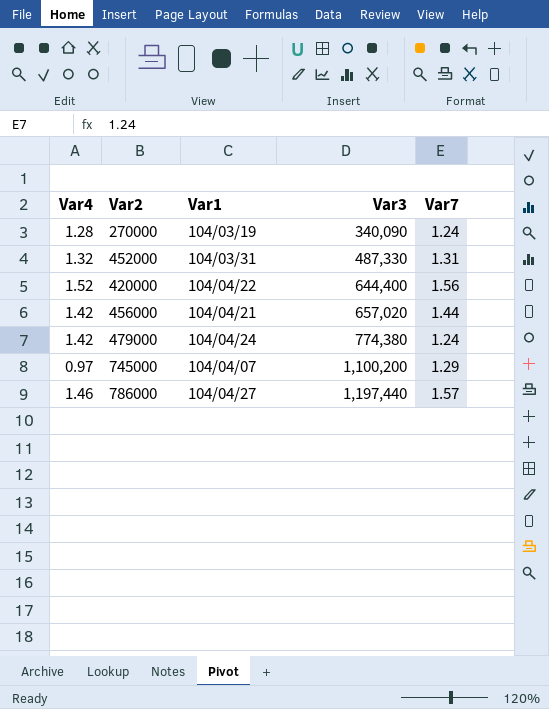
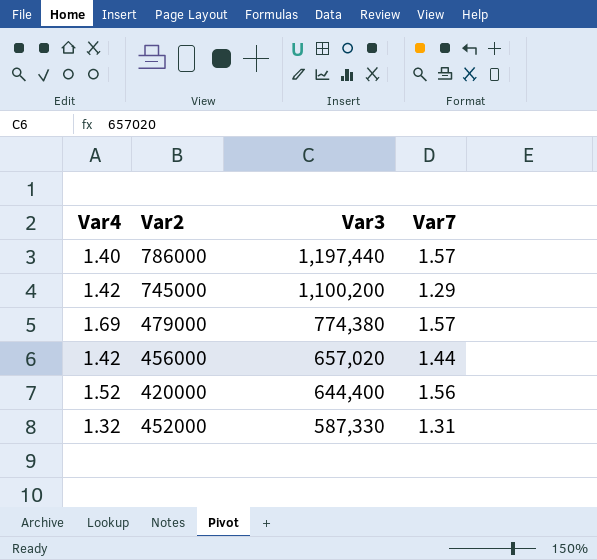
row order: Var3 ascending -> Var3 descending
column Var1 | position: 3 -> none
row 270000: 1.28 | 104/03/19 | 340,090 | 1.24 -> none
786000 | Var4: 1.46 -> 1.40
745000 | Var4: 0.97 -> 1.42
479000 | Var4: 1.42 -> 1.69
479000 | Var7: 1.24 -> 1.57
452000 | Var3: 487,330 -> 587,330

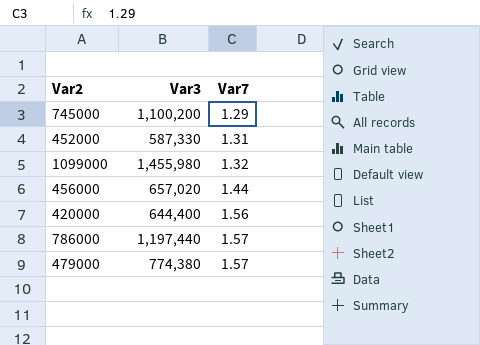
row order: Var3 descending -> Var7 ascending
column Var4 | position: 1 -> none
row 1099000: none -> 1,455,980 | 1.32

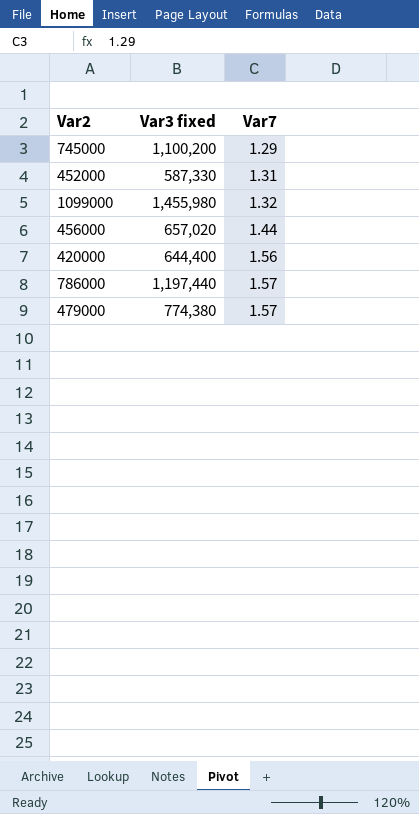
column name: Var3 -> Var3 fixed

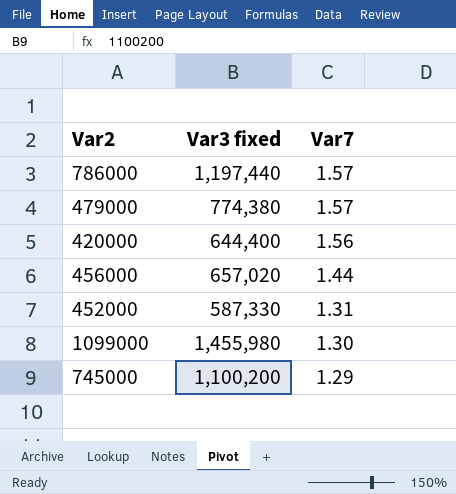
row order: Var7 ascending -> Var7 descending
1099000 | Var7: 1.32 -> 1.30

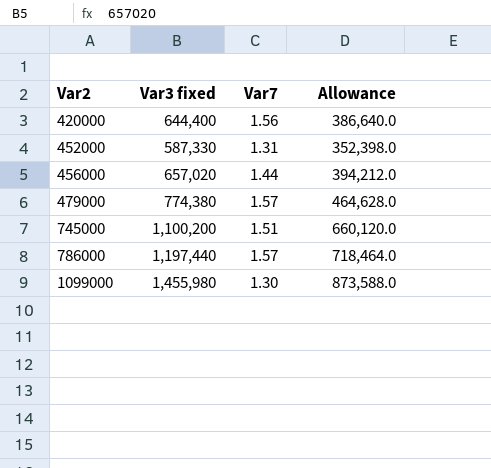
row order: Var7 descending -> Var2 ascending
column Allowance | formula: none -> [Var3 fixed] * 0.6
745000 | Var7: 1.29 -> 1.51

